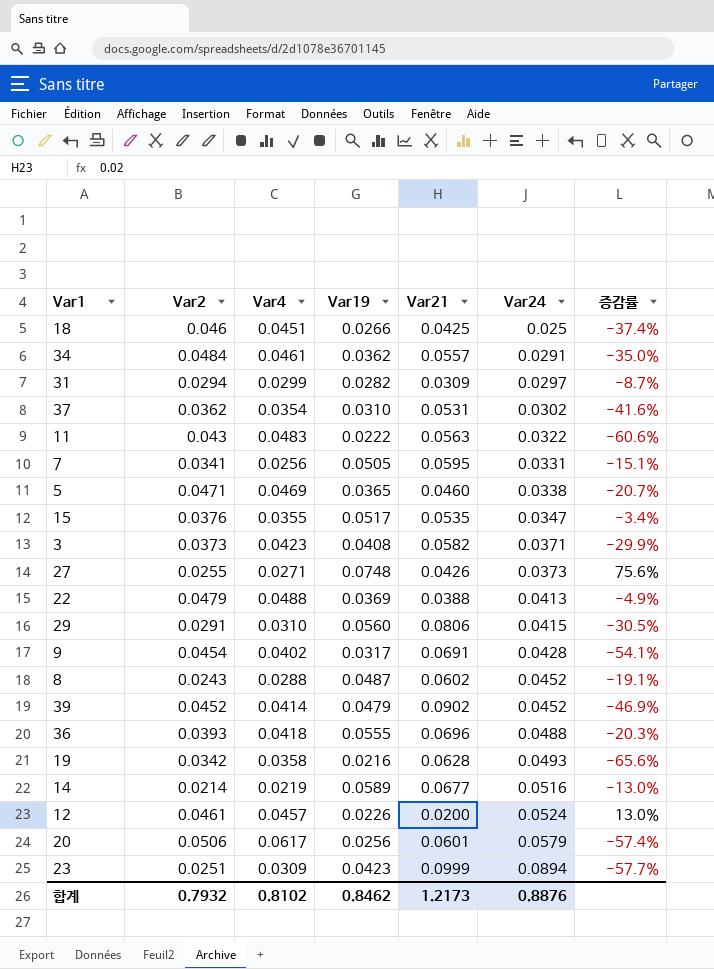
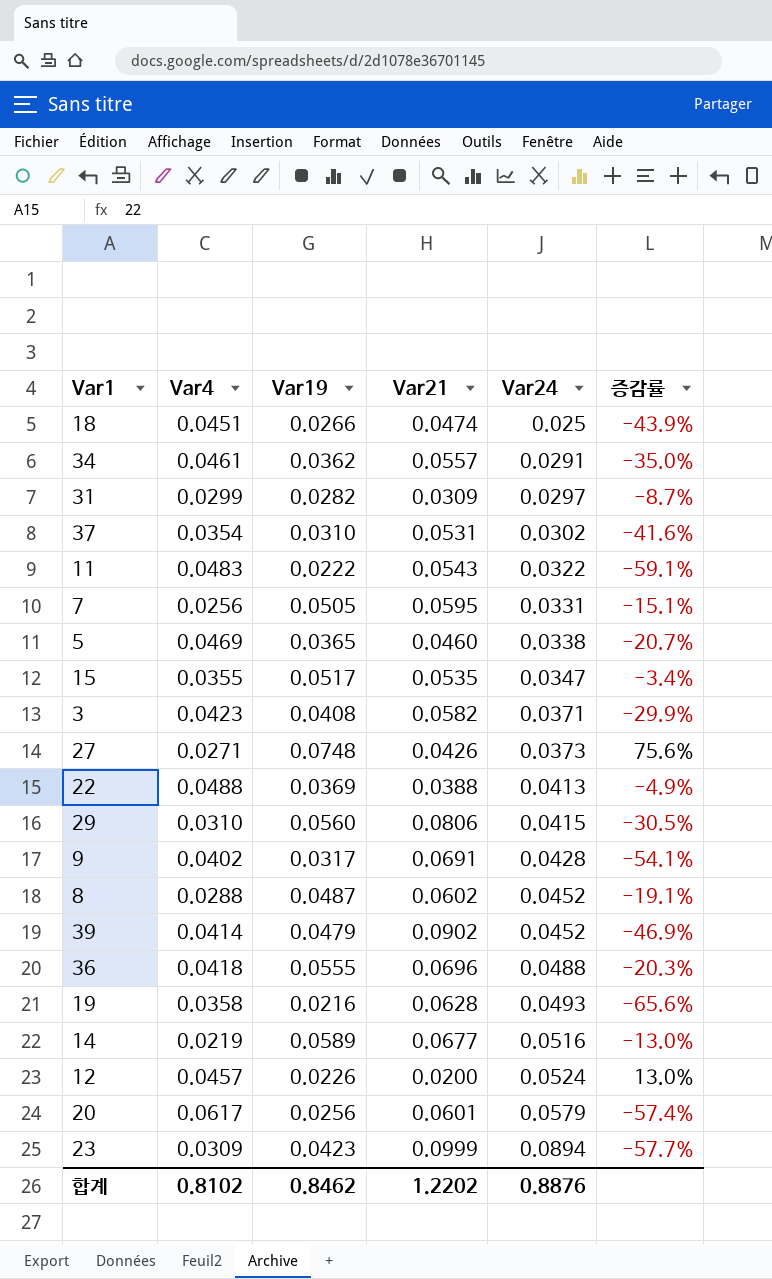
column Var2 | position: 2 -> none
18 | Var21: 0.0425 -> 0.0474
18 | 증감률: -37.4% -> -43.9%
11 | Var21: 0.0563 -> 0.0543
11 | 증감률: -60.6% -> -59.1%
합계 | Var21: 1.2173 -> 1.2202

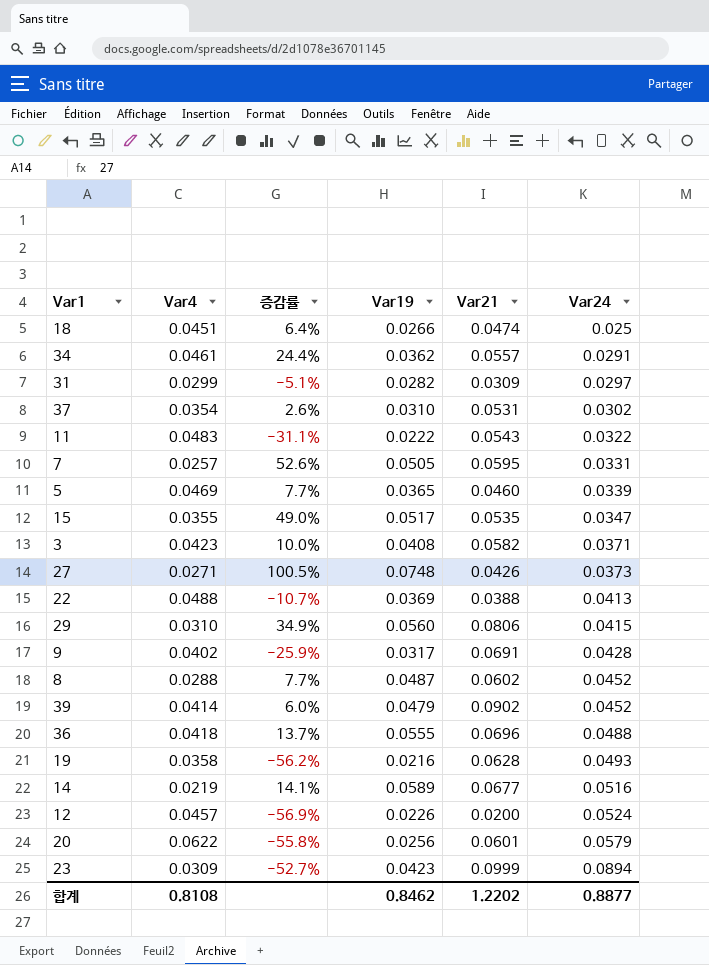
column 증감률 | formula: ([Var19] - [Var21]) / [Var21] -> ([Var19] - [Var24]) / [Var24]
column 증감률 | position: 6 -> 3
7 | Var4: 0.0256 -> 0.0257
5 | Var24: 0.0338 -> 0.0339
20 | Var4: 0.0617 -> 0.0622
합계 | Var4: 0.8102 -> 0.8108
합계 | Var24: 0.8876 -> 0.8877

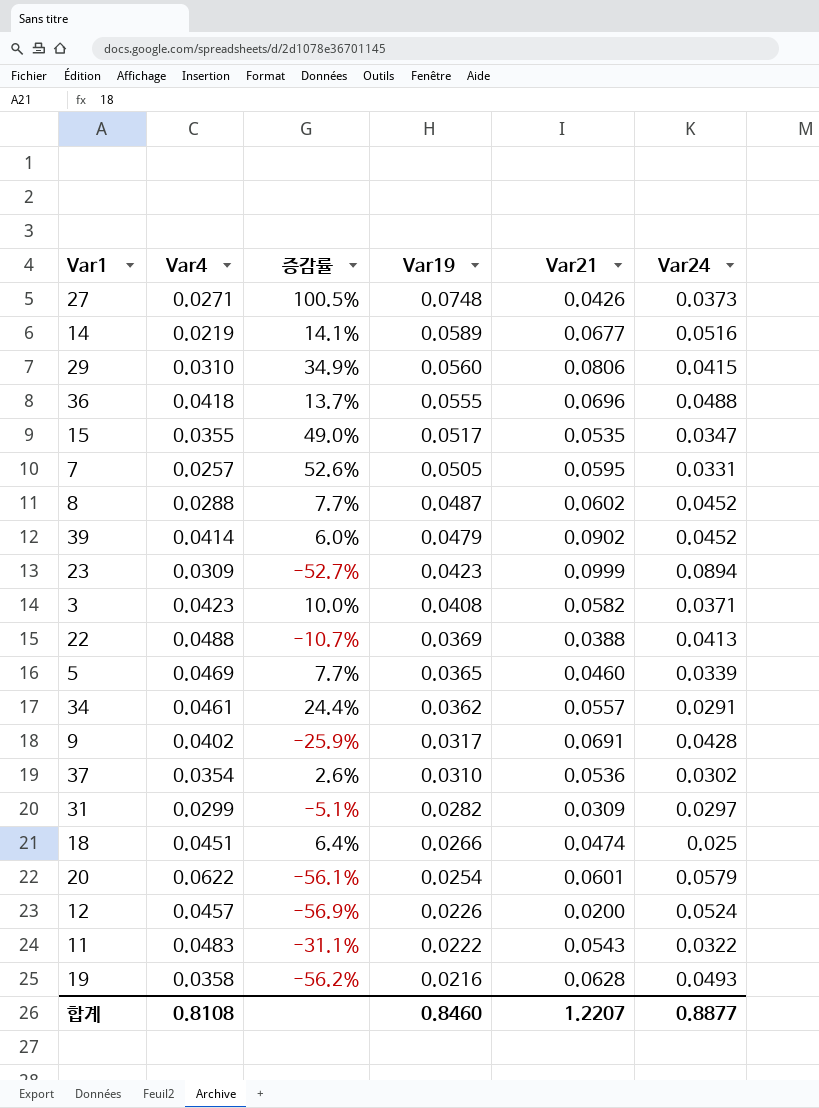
row order: Var24 ascending -> Var19 descending
37 | Var21: 0.0531 -> 0.0536
20 | 증감률: -55.8% -> -56.1%
20 | Var19: 0.0256 -> 0.0254
합계 | Var19: 0.8462 -> 0.8460
합계 | Var21: 1.2202 -> 1.2207

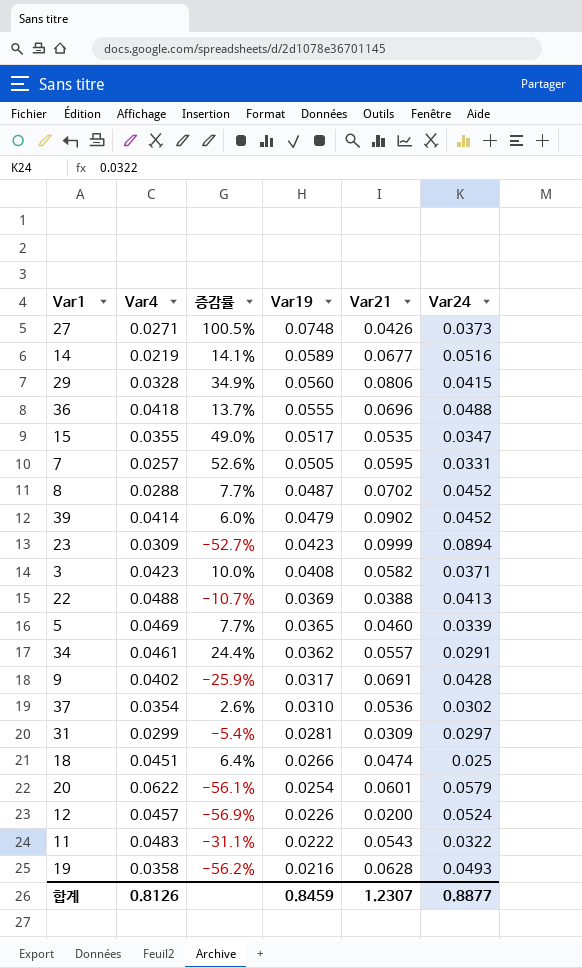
29 | Var4: 0.0310 -> 0.0328
8 | Var21: 0.0602 -> 0.0702
31 | 증감률: -5.1% -> -5.4%
31 | Var19: 0.0282 -> 0.0281
합계 | Var4: 0.8108 -> 0.8126
합계 | Var19: 0.8460 -> 0.8459
합계 | Var21: 1.2207 -> 1.2307

